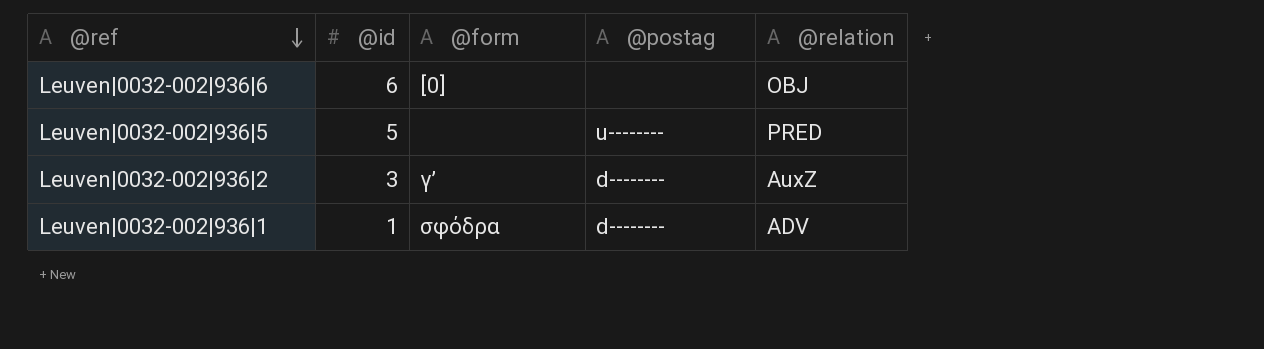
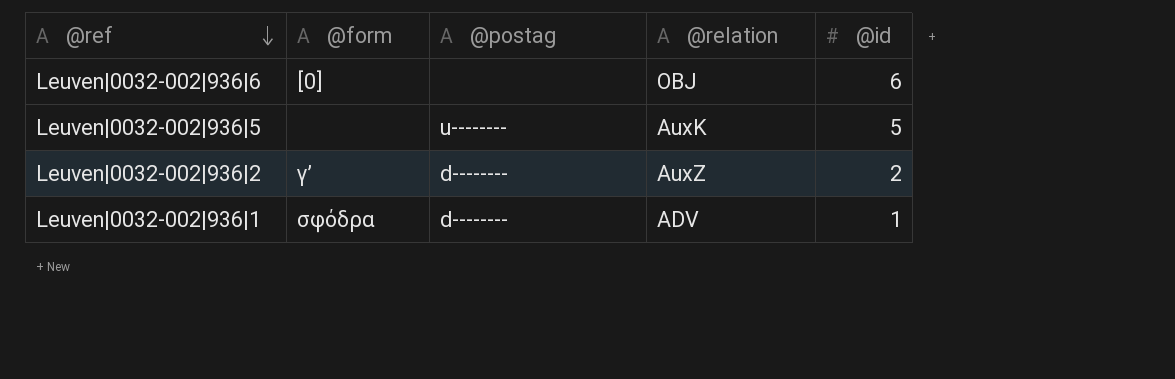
column @id | position: 2 -> 5
Leuven|0032-002|936|5 | @relation: PRED -> AuxK
Leuven|0032-002|936|2 | @id: 3 -> 2

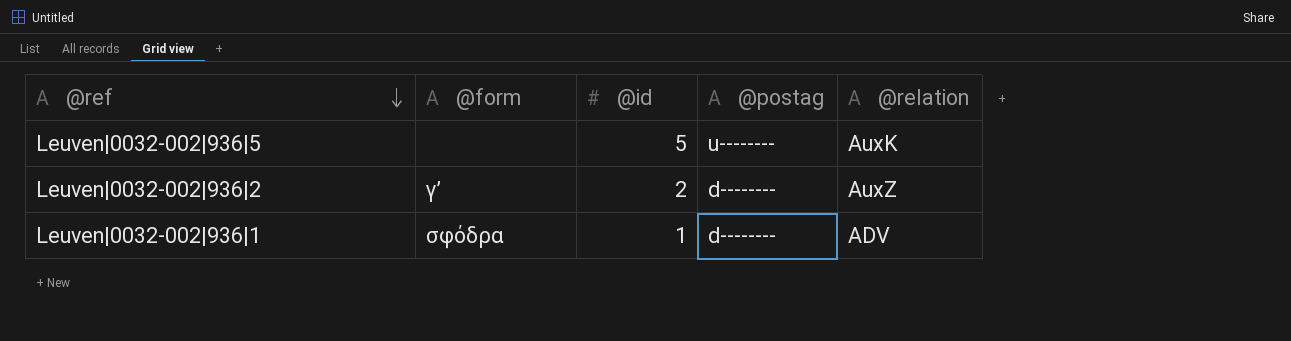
column @id | position: 5 -> 3
row Leuven|0032-002|936|6: [0] | none | OBJ | 6 -> none

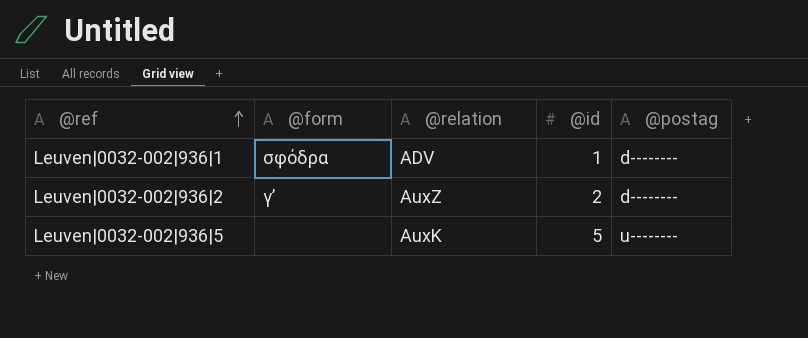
row order: @ref descending -> @ref ascending
column @relation | position: 5 -> 3

